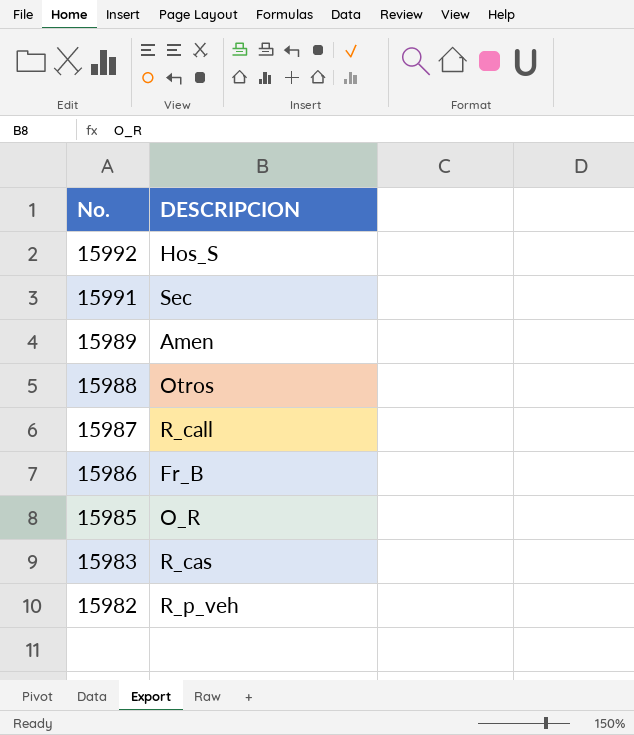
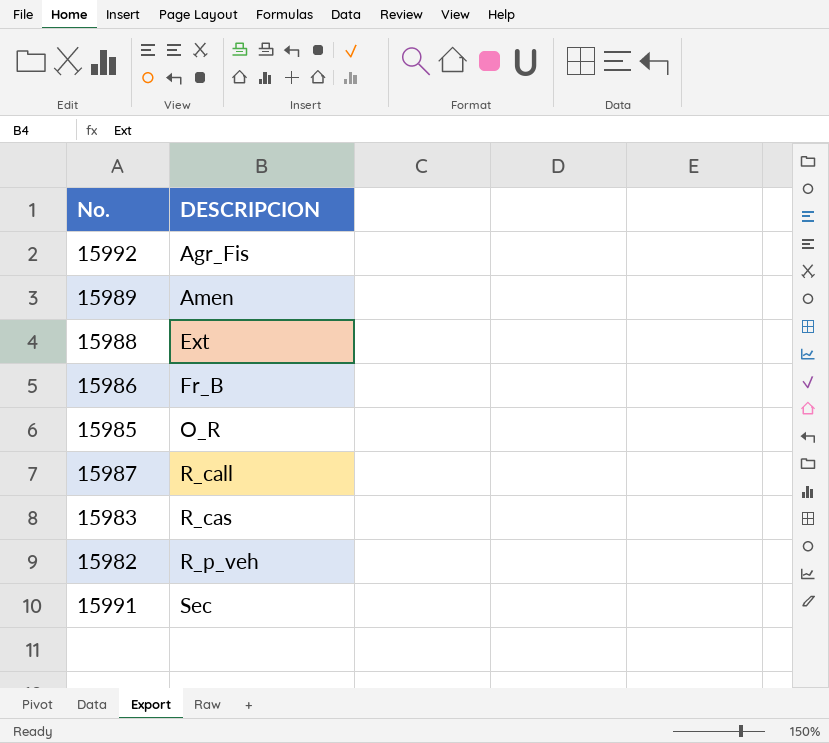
row order: No. descending -> DESCRIPCION ascending
15992 | DESCRIPCION: Hos_S -> Agr_Fis
15988 | DESCRIPCION: Otros -> Ext

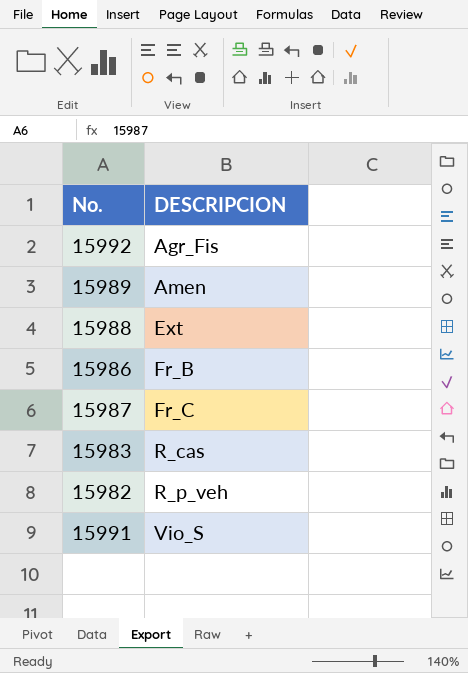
row 15985: O_R -> none
15987 | DESCRIPCION: R_call -> Fr_C
15991 | DESCRIPCION: Sec -> Vio_S

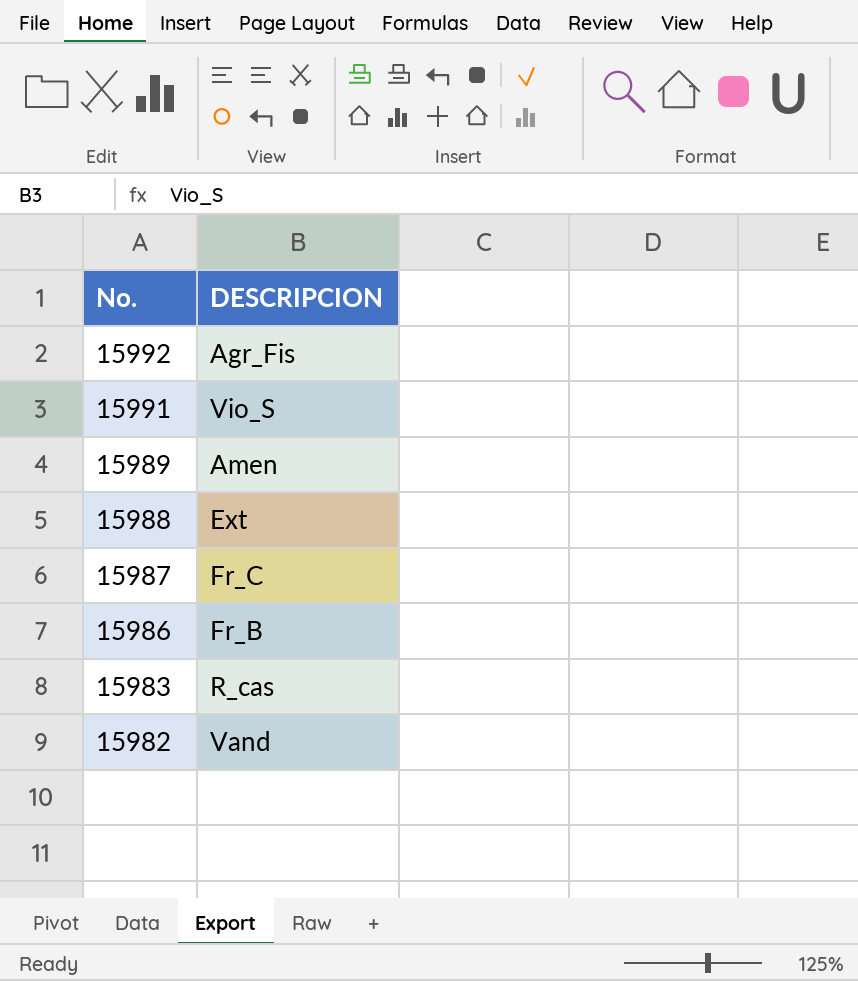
row order: DESCRIPCION ascending -> No. descending
15982 | DESCRIPCION: R_p_veh -> Vand

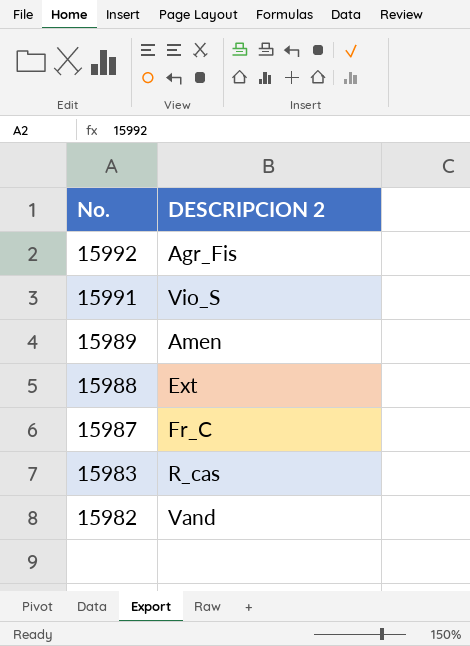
column name: DESCRIPCION -> DESCRIPCION 2
row 15986: Fr_B -> none

